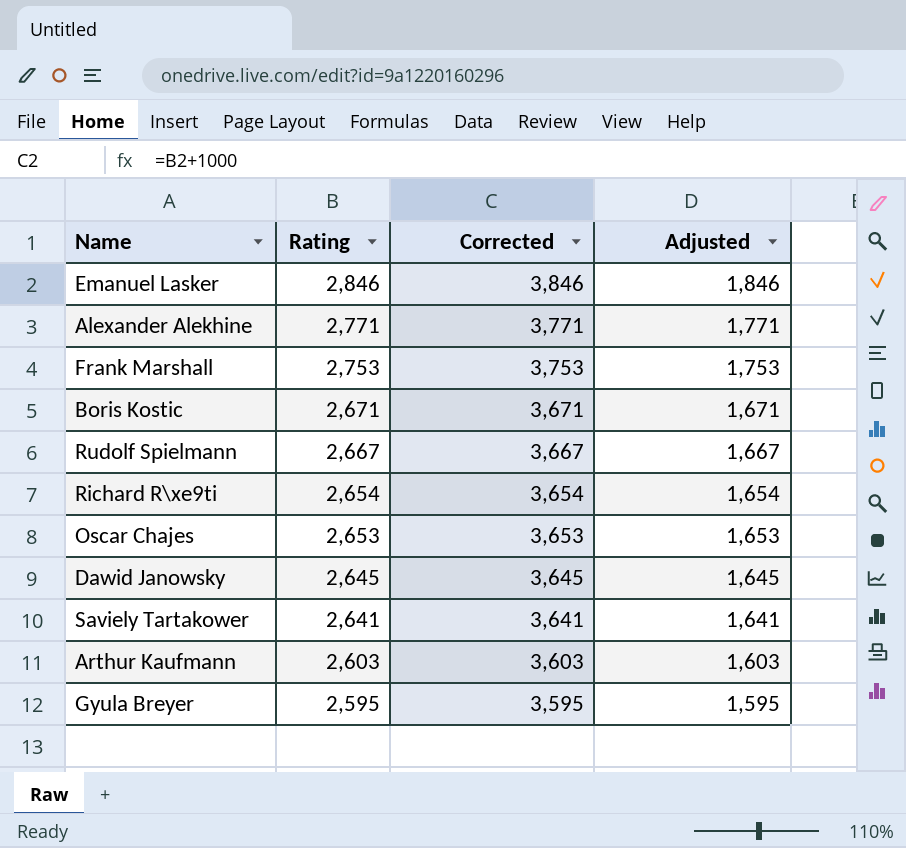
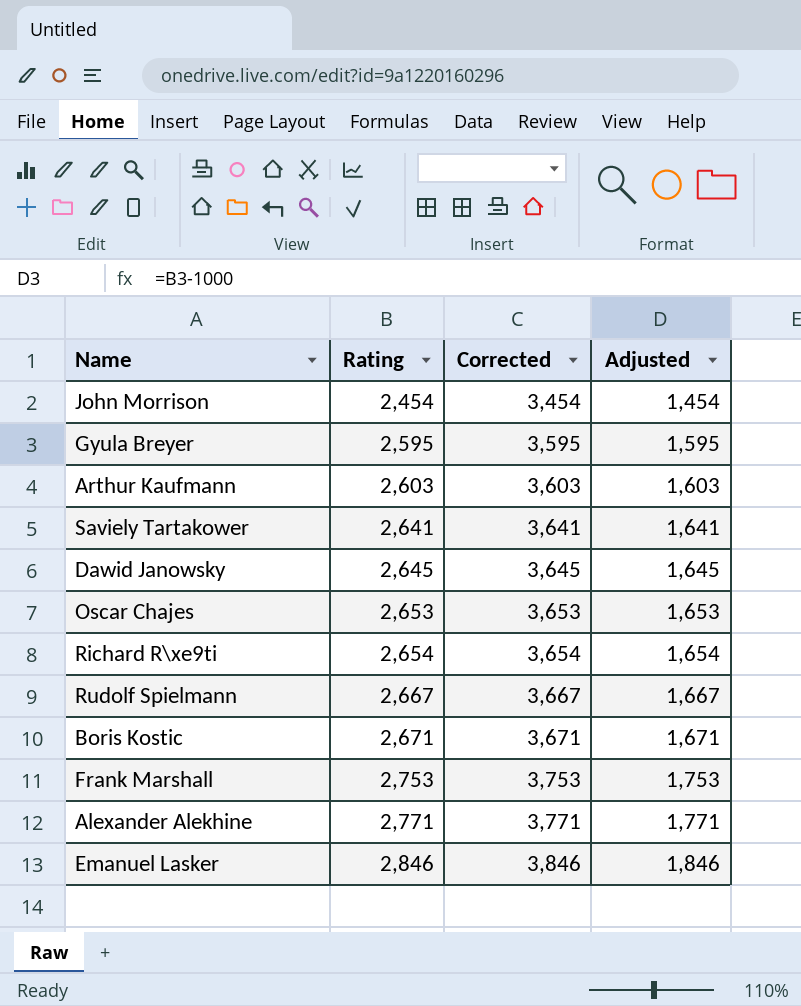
row order: Rating descending -> Rating ascending
row John Morrison: none -> 2,454 | 3,454 | 1,454

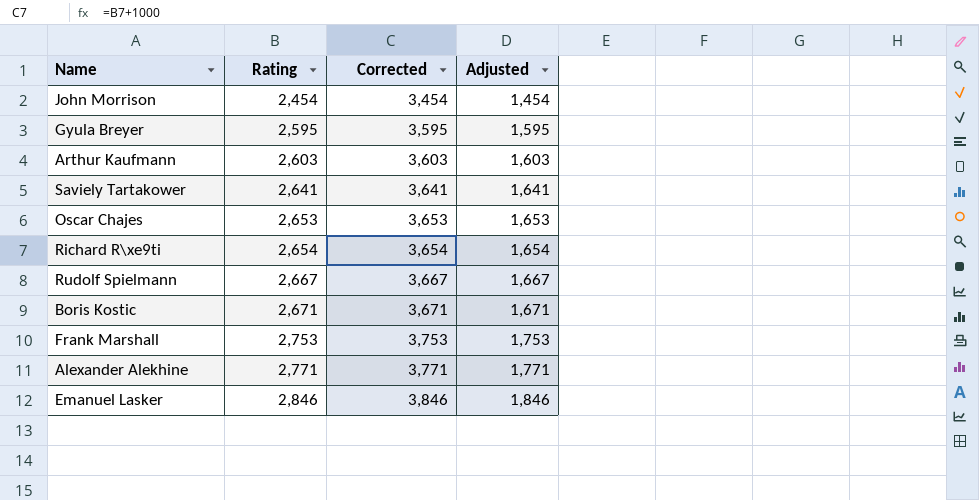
row Dawid Janowsky: 2,645 | 3,645 | 1,645 -> none

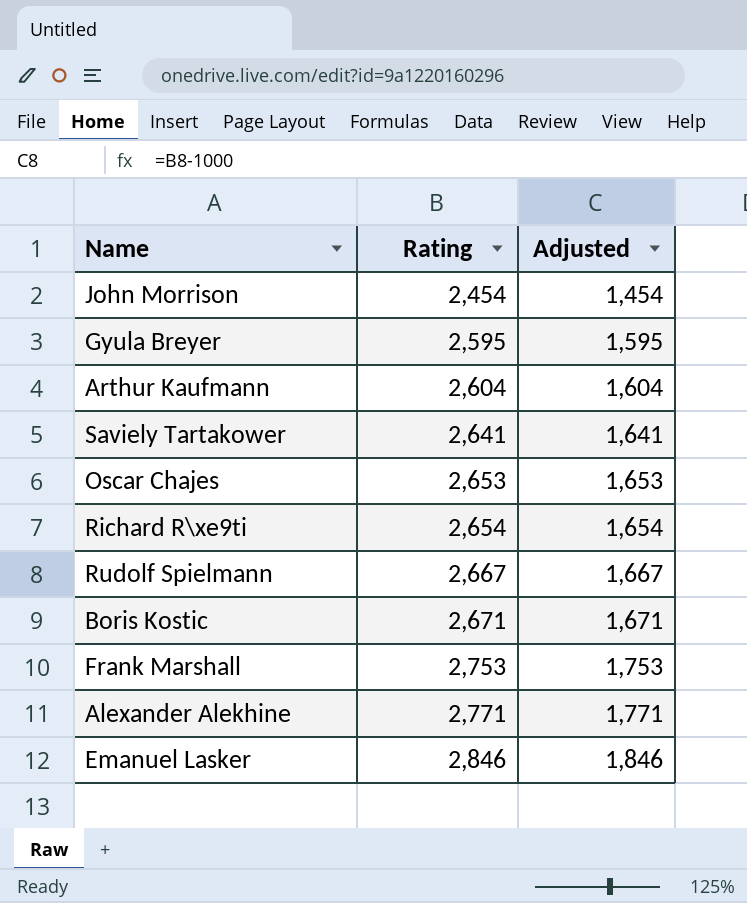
column Corrected | formula: [Rating] + 1000 -> none
Arthur Kaufmann | Rating: 2,603 -> 2,604
Arthur Kaufmann | Adjusted: 1,603 -> 1,604

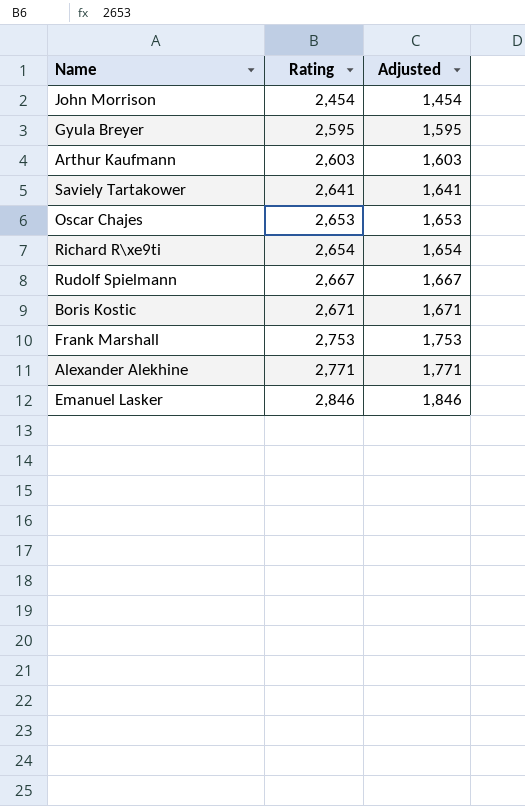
Arthur Kaufmann | Rating: 2,604 -> 2,603
Arthur Kaufmann | Adjusted: 1,604 -> 1,603

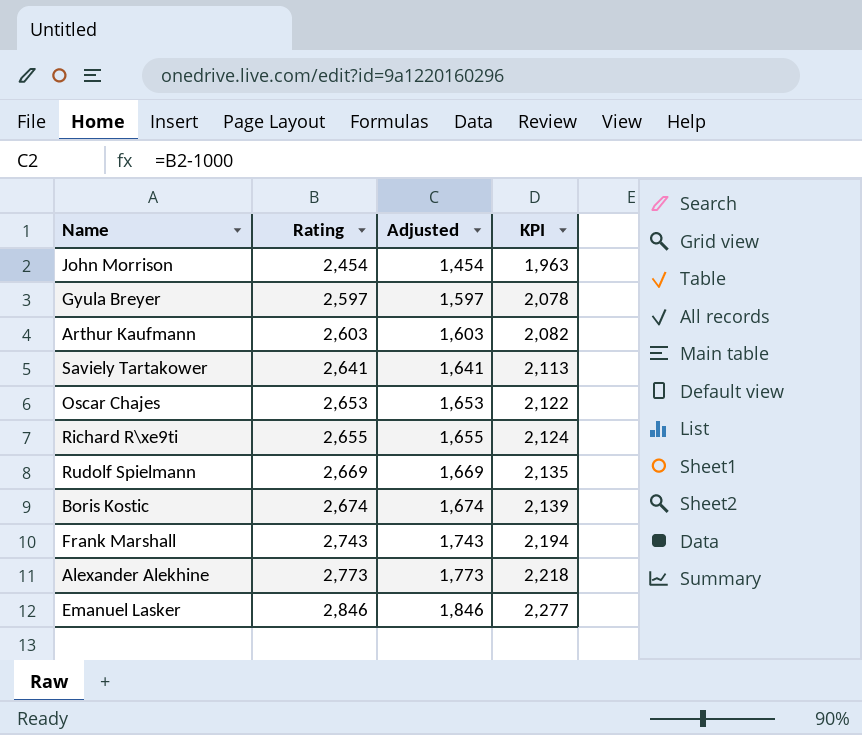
column KPI | formula: none -> [Rating] * 0.8
Gyula Breyer | Rating: 2,595 -> 2,597
Gyula Breyer | Adjusted: 1,595 -> 1,597
Richard R\xe9ti | Rating: 2,654 -> 2,655
Richard R\xe9ti | Adjusted: 1,654 -> 1,655
Rudolf Spielmann | Rating: 2,667 -> 2,669
Rudolf Spielmann | Adjusted: 1,667 -> 1,669
Boris Kostic | Rating: 2,671 -> 2,674
Boris Kostic | Adjusted: 1,671 -> 1,674
Frank Marshall | Rating: 2,753 -> 2,743
Frank Marshall | Adjusted: 1,753 -> 1,743
Alexander Alekhine | Rating: 2,771 -> 2,773
Alexander Alekhine | Adjusted: 1,771 -> 1,773

